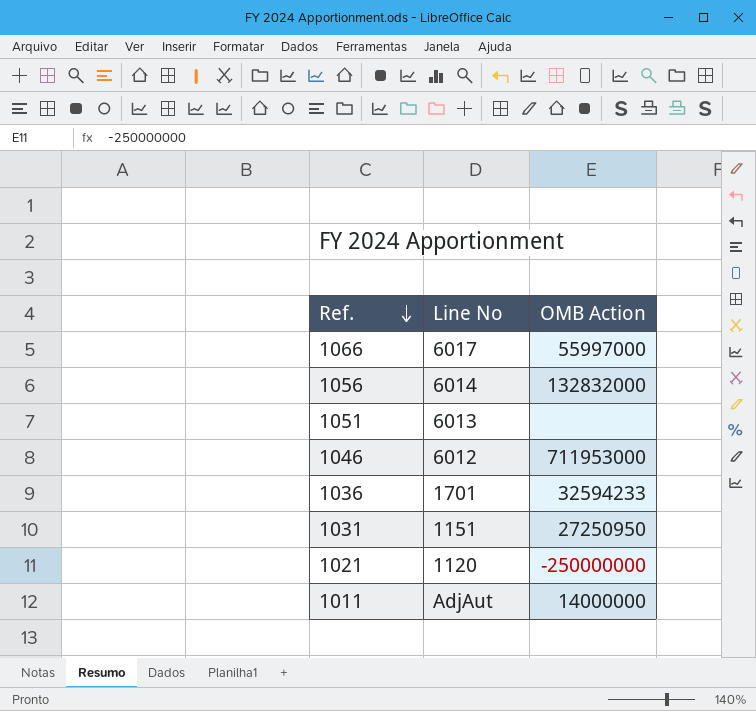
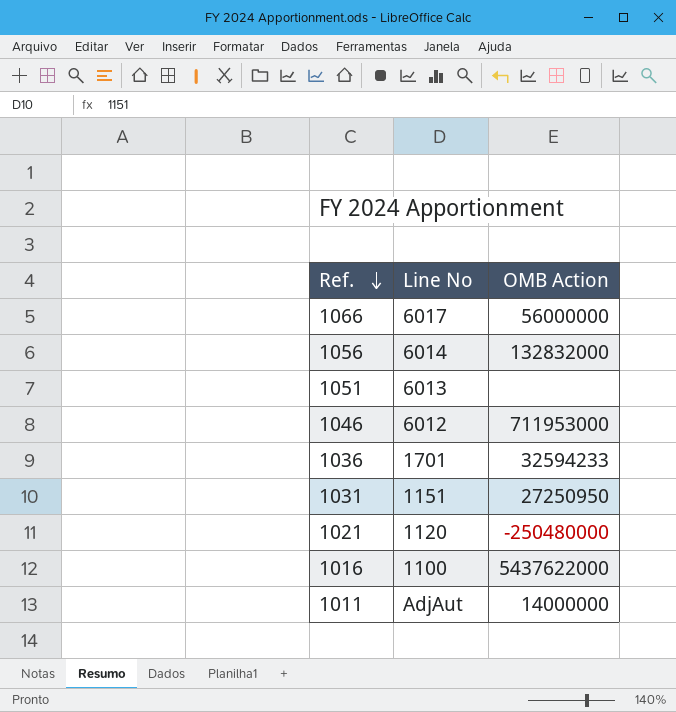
1066 | OMB Action: 55997000 -> 56000000
1021 | OMB Action: -250000000 -> -250480000
row 1016: none -> 1100 | 5437622000

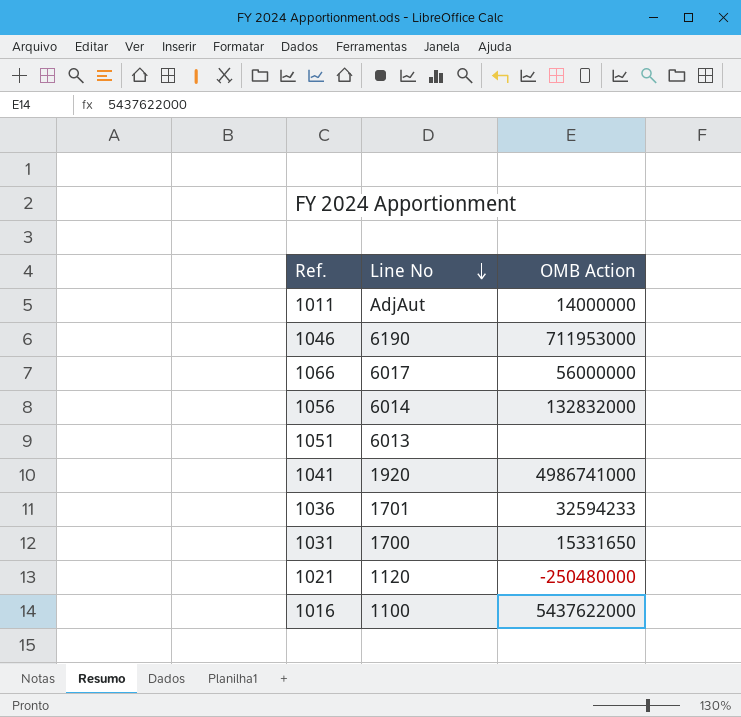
row order: Ref. descending -> Line No descending
1046 | Line No: 6012 -> 6190
row 1041: none -> 1920 | 4986741000
1031 | Line No: 1151 -> 1700
1031 | OMB Action: 27250950 -> 15331650

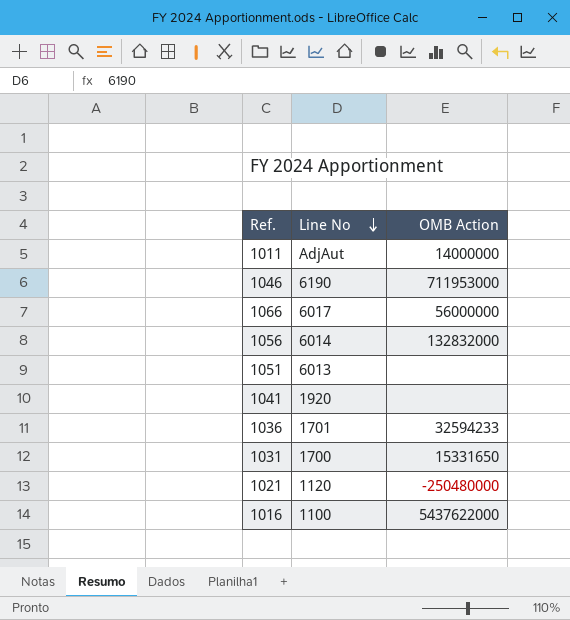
1041 | OMB Action: 4986741000 -> none

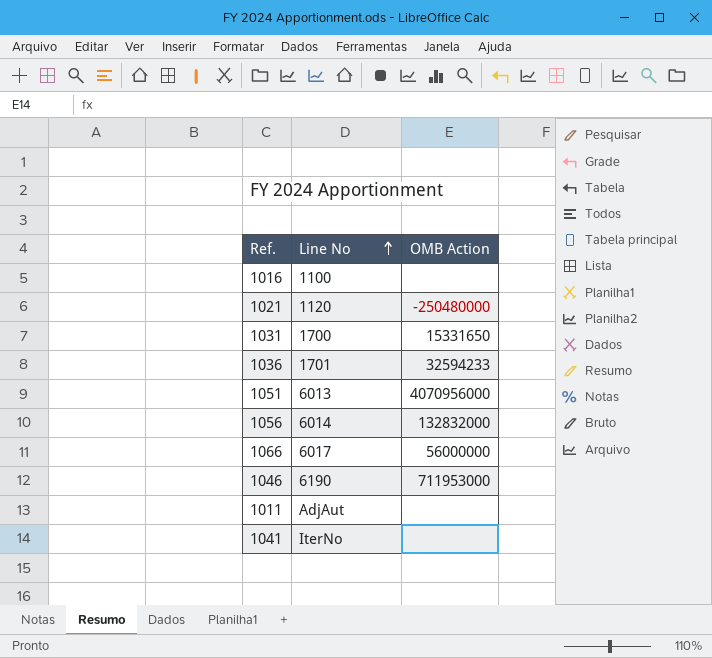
row order: Line No descending -> Line No ascending
1016 | OMB Action: 5437622000 -> none
1051 | OMB Action: none -> 4070956000
1011 | OMB Action: 14000000 -> none
1041 | Line No: 1920 -> IterNo

